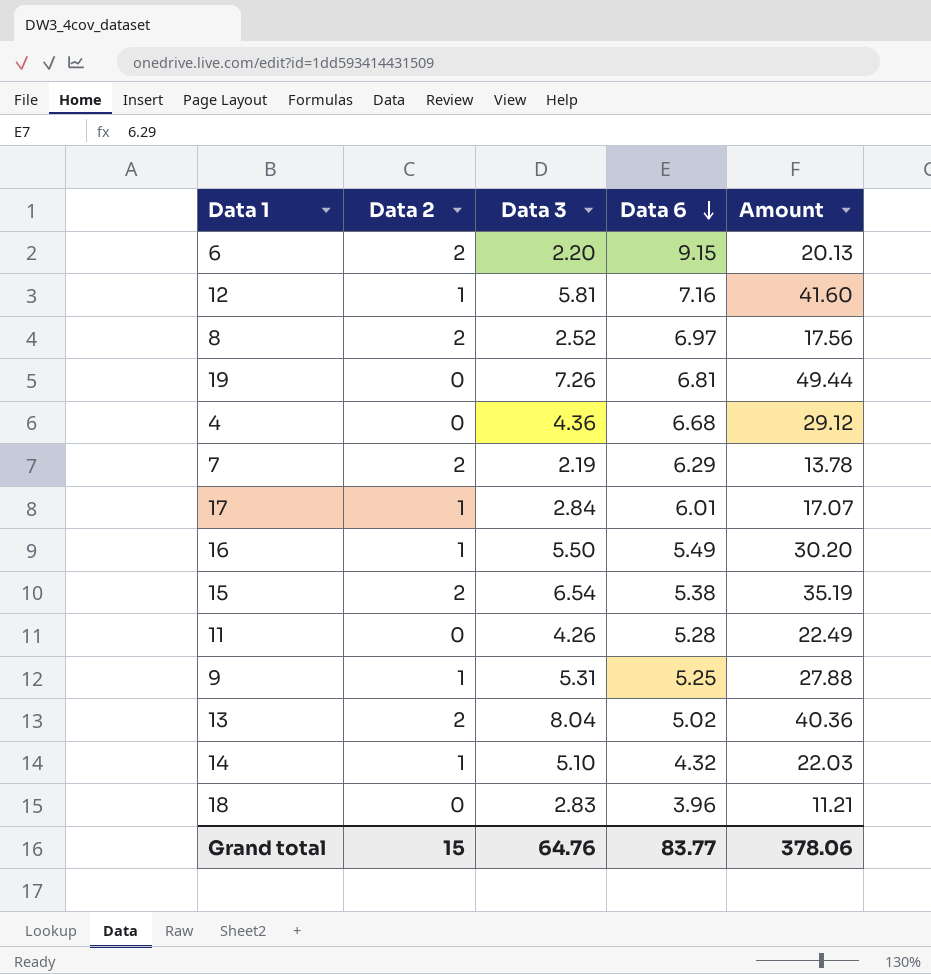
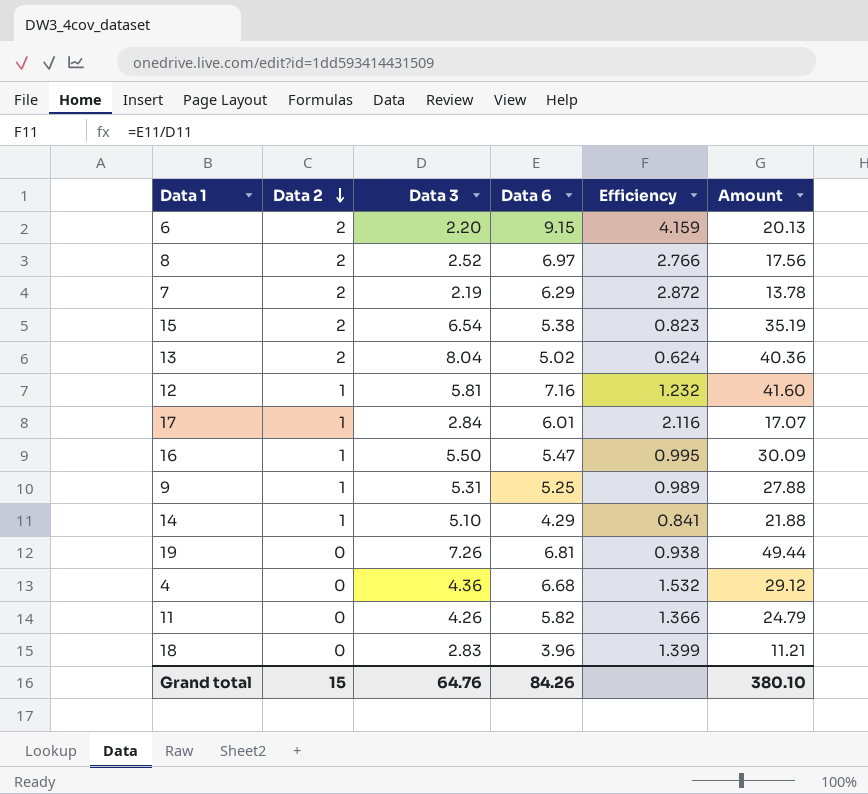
row order: Data 6 descending -> Data 2 descending
column Efficiency | formula: none -> [Data 6] / [Data 3]
16 | Data 6: 5.49 -> 5.47
16 | Amount: 30.20 -> 30.09
14 | Data 6: 4.32 -> 4.29
14 | Amount: 22.03 -> 21.88
11 | Data 6: 5.28 -> 5.82
11 | Amount: 22.49 -> 24.79
Grand total | Data 6: 83.77 -> 84.26
Grand total | Amount: 378.06 -> 380.10

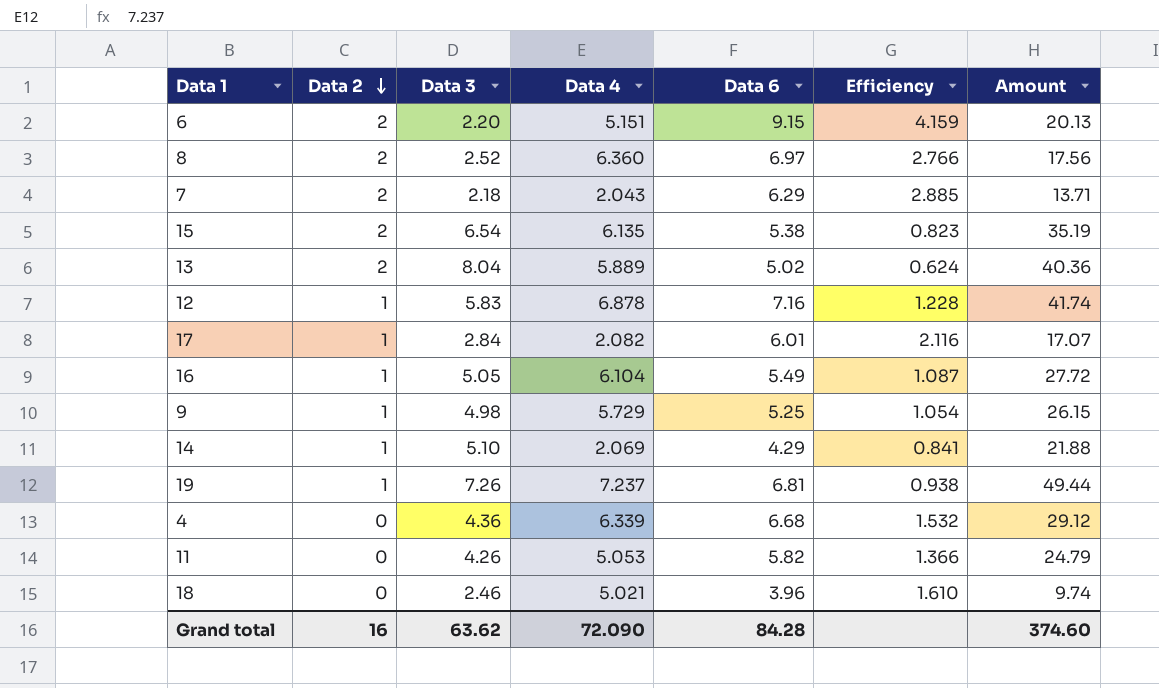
column Data 4 | position: none -> 4
7 | Data 3: 2.19 -> 2.18
7 | Efficiency: 2.872 -> 2.885
7 | Amount: 13.78 -> 13.71
12 | Data 3: 5.81 -> 5.83
12 | Efficiency: 1.232 -> 1.228
12 | Amount: 41.60 -> 41.74
16 | Data 3: 5.50 -> 5.05
16 | Data 6: 5.47 -> 5.49
16 | Efficiency: 0.995 -> 1.087
16 | Amount: 30.09 -> 27.72
9 | Data 3: 5.31 -> 4.98
9 | Efficiency: 0.989 -> 1.054
9 | Amount: 27.88 -> 26.15
19 | Data 2: 0 -> 1
18 | Data 3: 2.83 -> 2.46
18 | Efficiency: 1.399 -> 1.610
18 | Amount: 11.21 -> 9.74
Grand total | Data 2: 15 -> 16
Grand total | Data 3: 64.76 -> 63.62
Grand total | Data 6: 84.26 -> 84.28
Grand total | Amount: 380.10 -> 374.60

